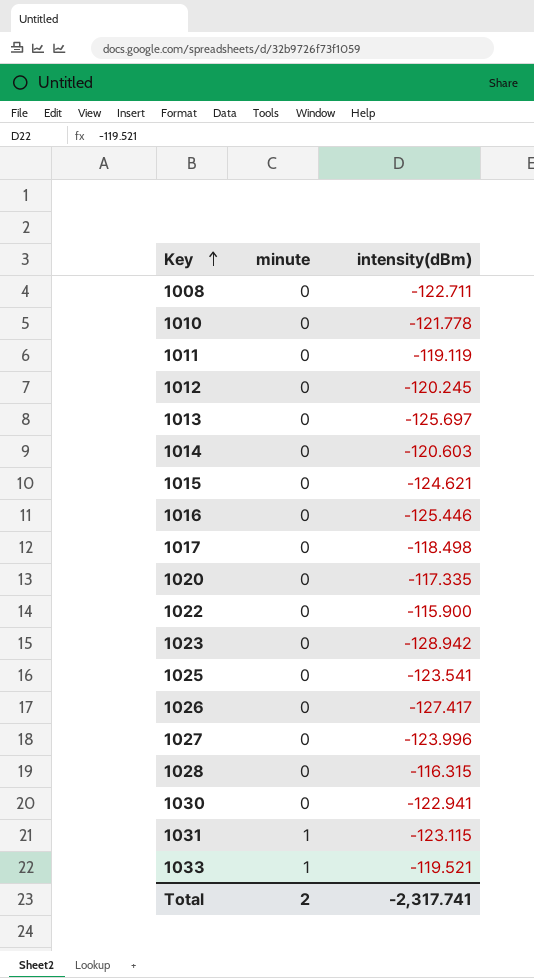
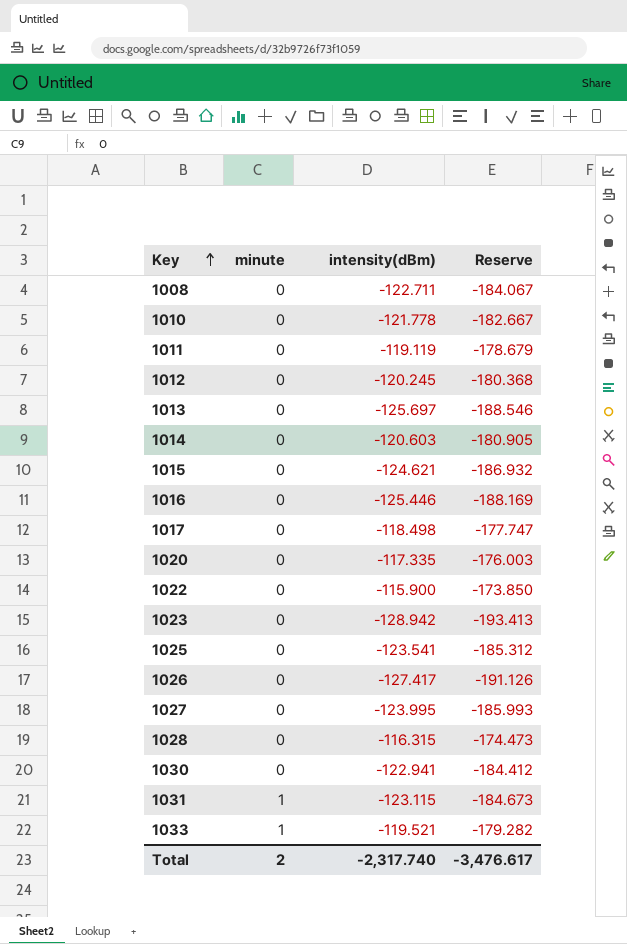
column Reserve | formula: none -> [intensity(dBm)] * 1.5
1027 | intensity(dBm): -123.996 -> -123.995
Total | intensity(dBm): -2,317.741 -> -2,317.740

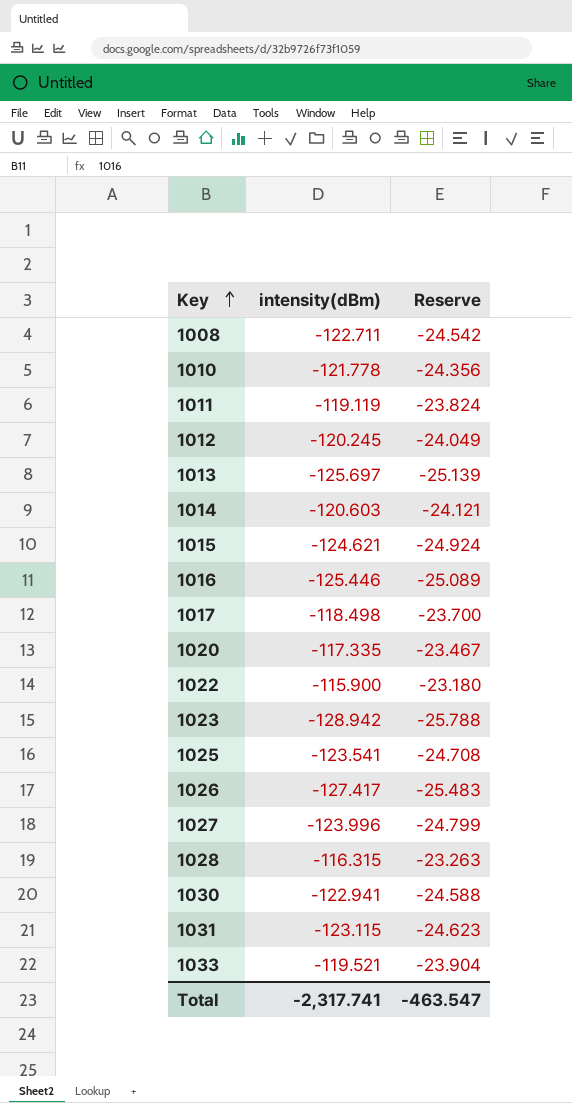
column minute | position: 2 -> none
column Reserve | formula: [intensity(dBm)] * 1.5 -> [intensity(dBm)] * 0.2
1027 | intensity(dBm): -123.995 -> -123.996
Total | intensity(dBm): -2,317.740 -> -2,317.741
Total | Reserve: -3,476.617 -> -463.547

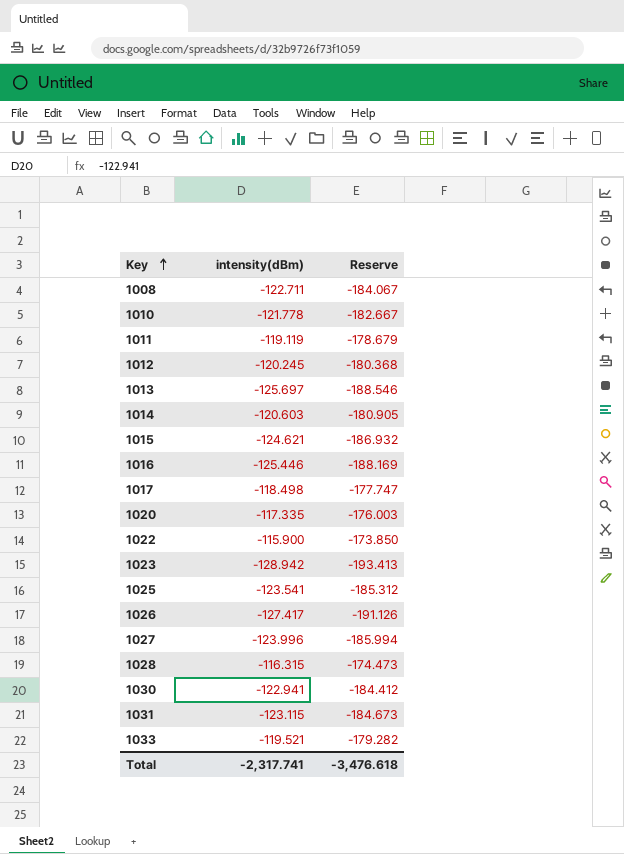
column Reserve | formula: [intensity(dBm)] * 0.2 -> [intensity(dBm)] * 1.5
Total | Reserve: -463.547 -> -3,476.618

